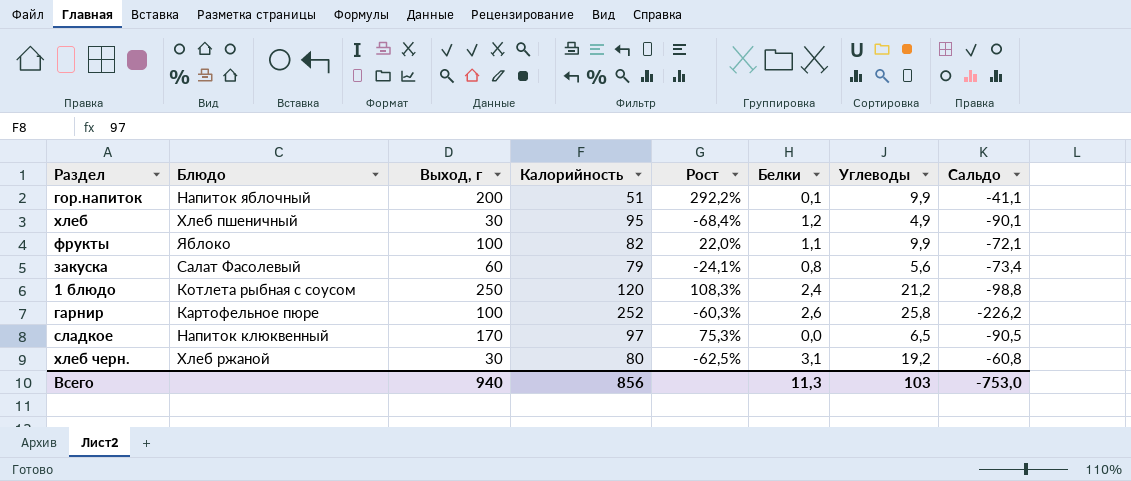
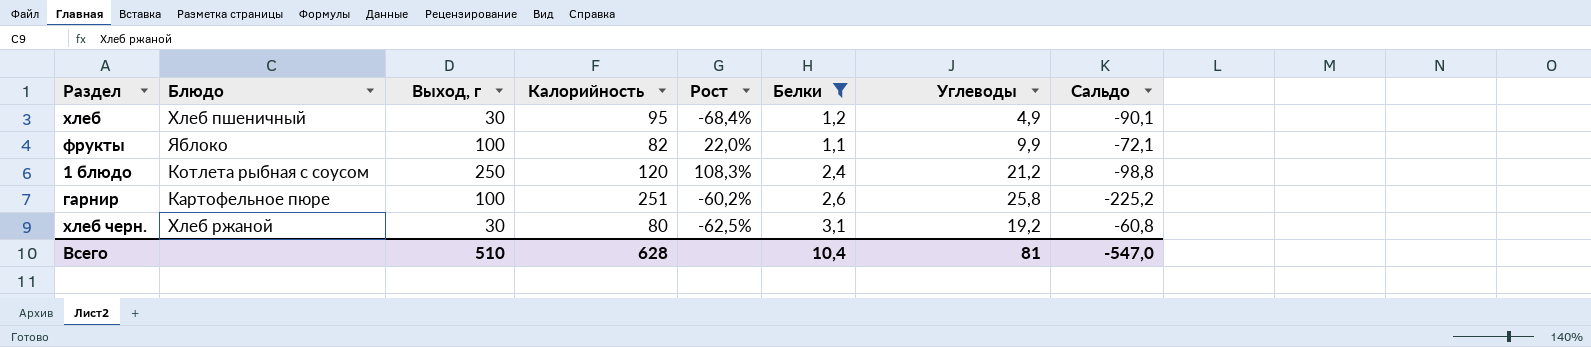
filter: none -> Белки >= 1,1
гарнир | Калорийность: 252 -> 251
гарнир | Рост: -60,3% -> -60,2%
гарнир | Сальдо: -226,2 -> -225,2
Всего | Выход, г: 940 -> 510
Всего | Калорийность: 856 -> 628
Всего | Белки: 11,3 -> 10,4
Всего | Углеводы: 103 -> 81
Всего | Сальдо: -753,0 -> -547,0

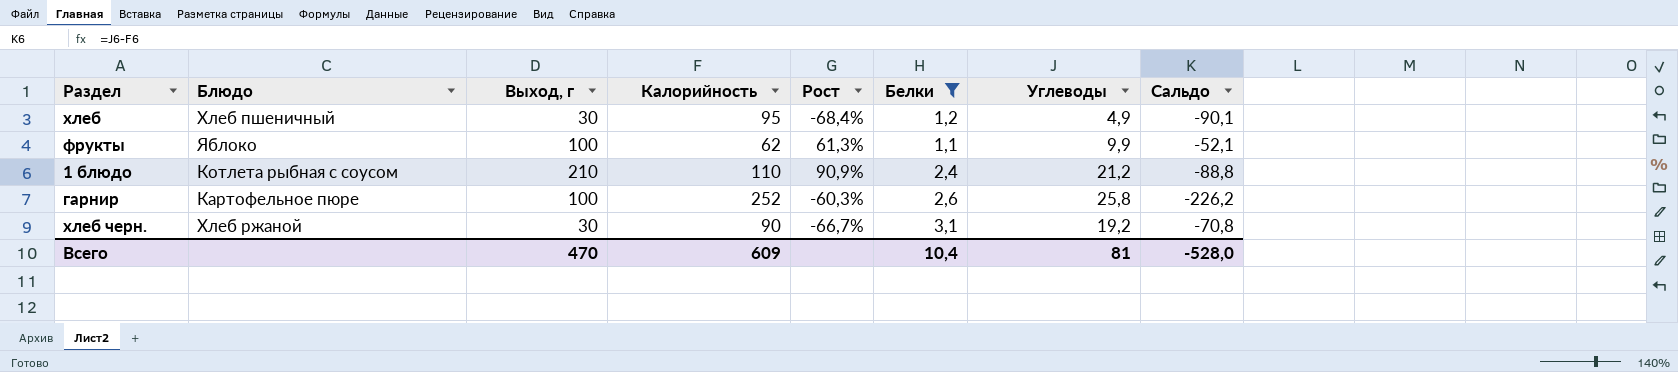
фрукты | Калорийность: 82 -> 62
фрукты | Рост: 22,0% -> 61,3%
фрукты | Сальдо: -72,1 -> -52,1
1 блюдо | Выход, г: 250 -> 210
1 блюдо | Калорийность: 120 -> 110
1 блюдо | Рост: 108,3% -> 90,9%
1 блюдо | Сальдо: -98,8 -> -88,8
гарнир | Калорийность: 251 -> 252
гарнир | Рост: -60,2% -> -60,3%
гарнир | Сальдо: -225,2 -> -226,2
хлеб черн. | Калорийность: 80 -> 90
хлеб черн. | Рост: -62,5% -> -66,7%
хлеб черн. | Сальдо: -60,8 -> -70,8
Всего | Выход, г: 510 -> 470
Всего | Калорийность: 628 -> 609
Всего | Сальдо: -547,0 -> -528,0

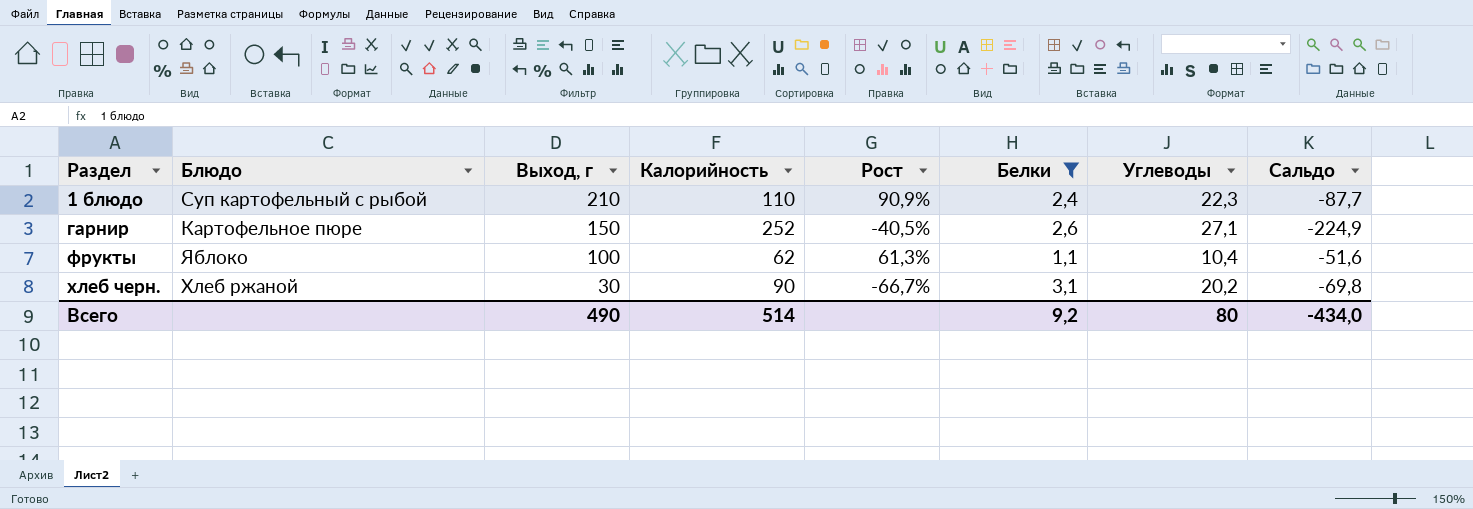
row order: none -> Раздел ascending
row хлеб: Хлеб пшеничный | 30 | 95 | -68,4% | 1,2 | 4,9 | -90,1 -> none
1 блюдо | Блюдо: Котлета рыбная с соусом -> Суп картофельный с рыбой
1 блюдо | Углеводы: 21,2 -> 22,3
1 блюдо | Сальдо: -88,8 -> -87,7
гарнир | Выход, г: 100 -> 150
гарнир | Рост: -60,3% -> -40,5%
гарнир | Углеводы: 25,8 -> 27,1
гарнир | Сальдо: -226,2 -> -224,9
фрукты | Углеводы: 9,9 -> 10,4
фрукты | Сальдо: -52,1 -> -51,6
хлеб черн. | Углеводы: 19,2 -> 20,2
хлеб черн. | Сальдо: -70,8 -> -69,8
Всего | Выход, г: 470 -> 490
Всего | Калорийность: 609 -> 514
Всего | Белки: 10,4 -> 9,2
Всего | Углеводы: 81 -> 80
Всего | Сальдо: -528,0 -> -434,0

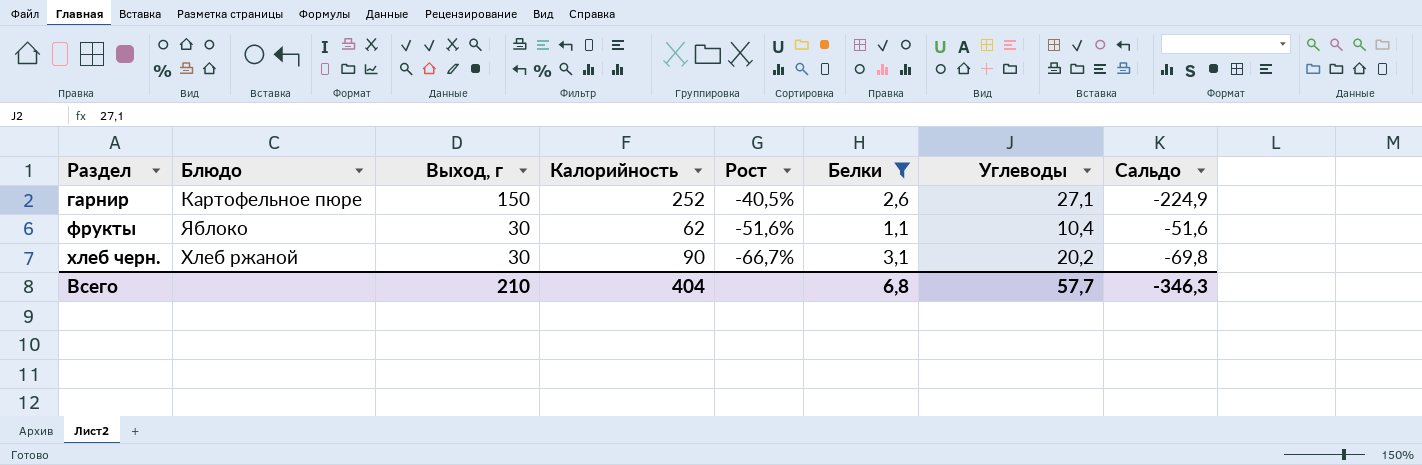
row 1 блюдо: Суп картофельный с рыбой | 210 | 110 | 90,9% | 2,4 | 22,3 | -87,7 -> none
фрукты | Выход, г: 100 -> 30
фрукты | Рост: 61,3% -> -51,6%
Всего | Выход, г: 490 -> 210
Всего | Калорийность: 514 -> 404
Всего | Белки: 9,2 -> 6,8
Всего | Углеводы: 80 -> 57,7
Всего | Сальдо: -434,0 -> -346,3

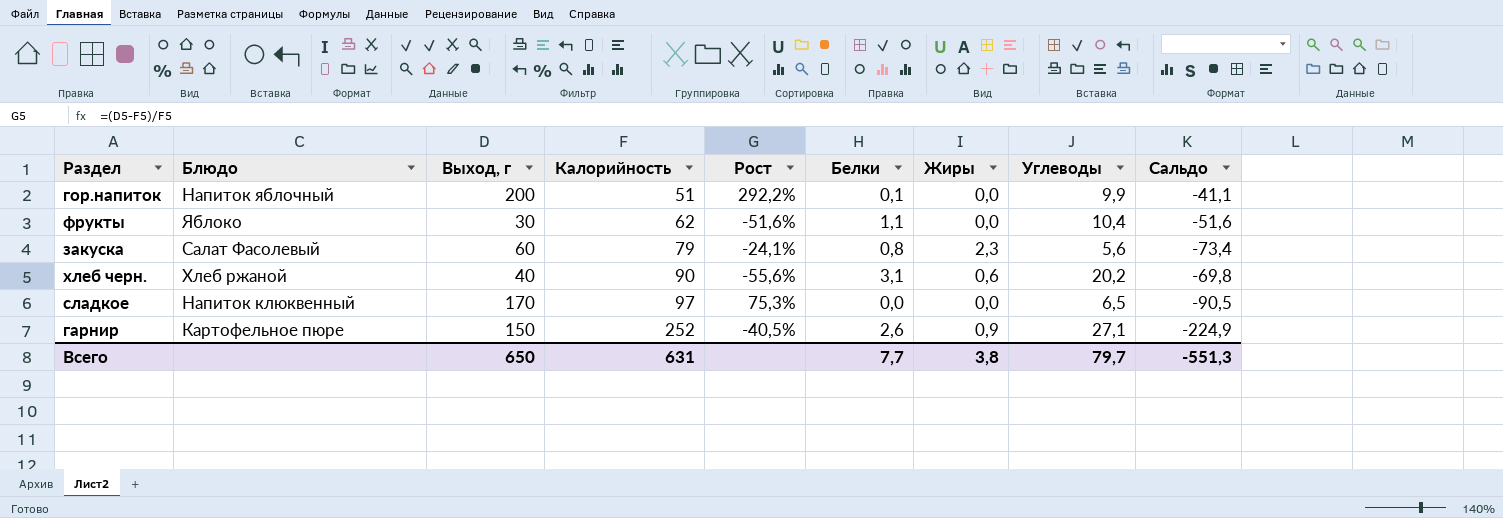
filter: Белки >= 1,1 -> none
row order: Раздел ascending -> Калорийность ascending
column Жиры | position: none -> 7
хлеб черн. | Выход, г: 30 -> 40
хлеб черн. | Рост: -66,7% -> -55,6%
Всего | Выход, г: 210 -> 650
Всего | Калорийность: 404 -> 631
Всего | Белки: 6,8 -> 7,7
Всего | Углеводы: 57,7 -> 79,7
Всего | Сальдо: -346,3 -> -551,3

